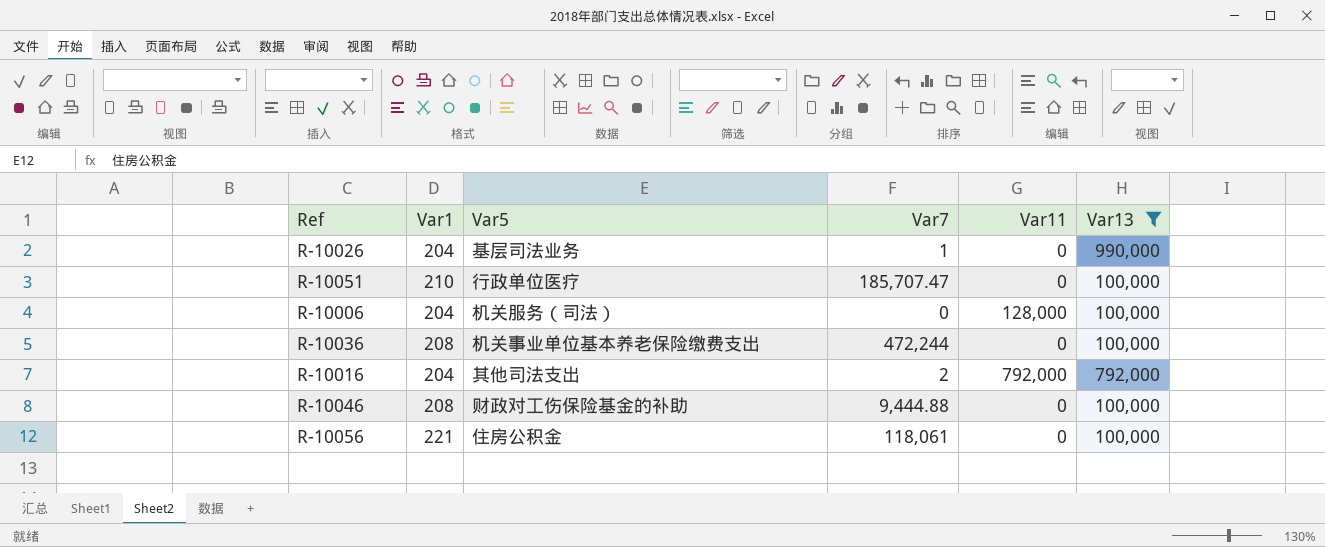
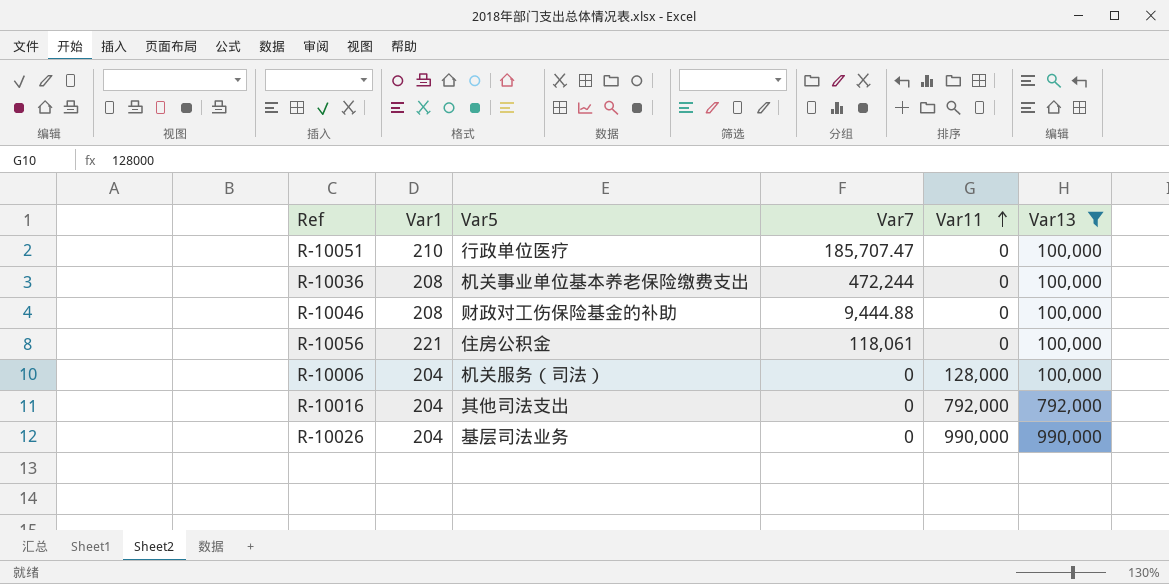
row order: none -> Var11 ascending
R-10016 | Var7: 2 -> 0
R-10026 | Var7: 1 -> 0
R-10026 | Var11: 0 -> 990,000

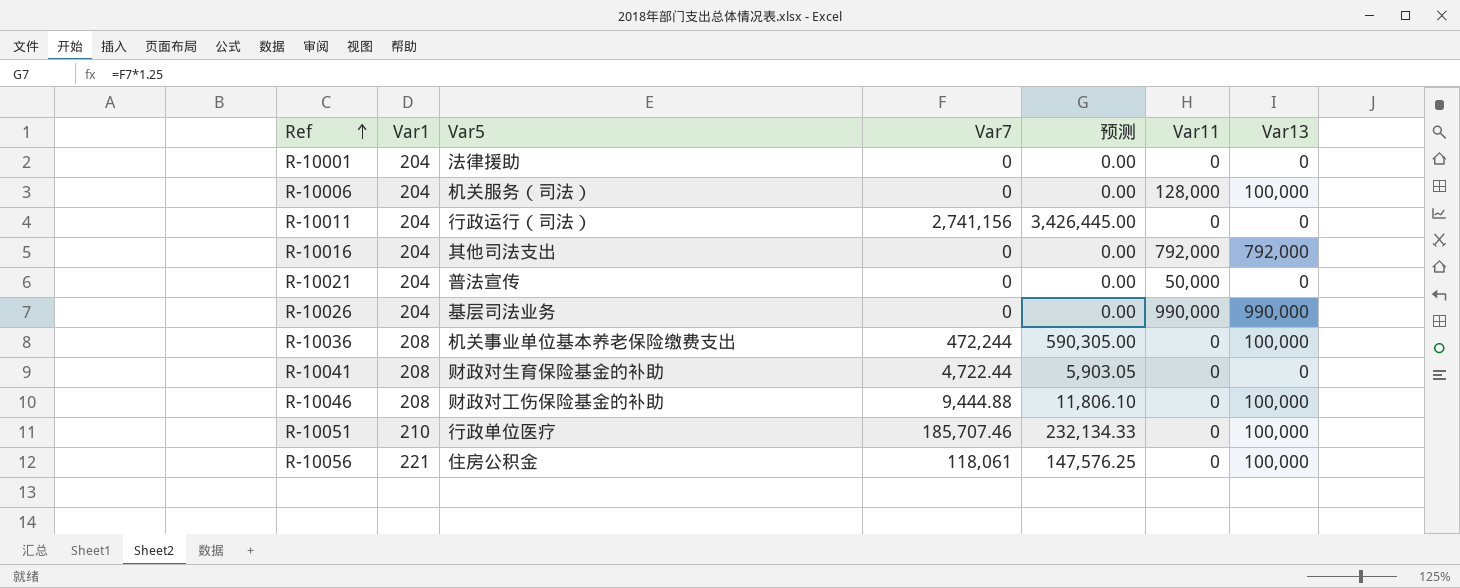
filter: Var13 != 0 -> none
row order: Var11 ascending -> Ref ascending
column 预测 | formula: none -> [Var7] * 1.25
R-10051 | Var7: 185,707.47 -> 185,707.46

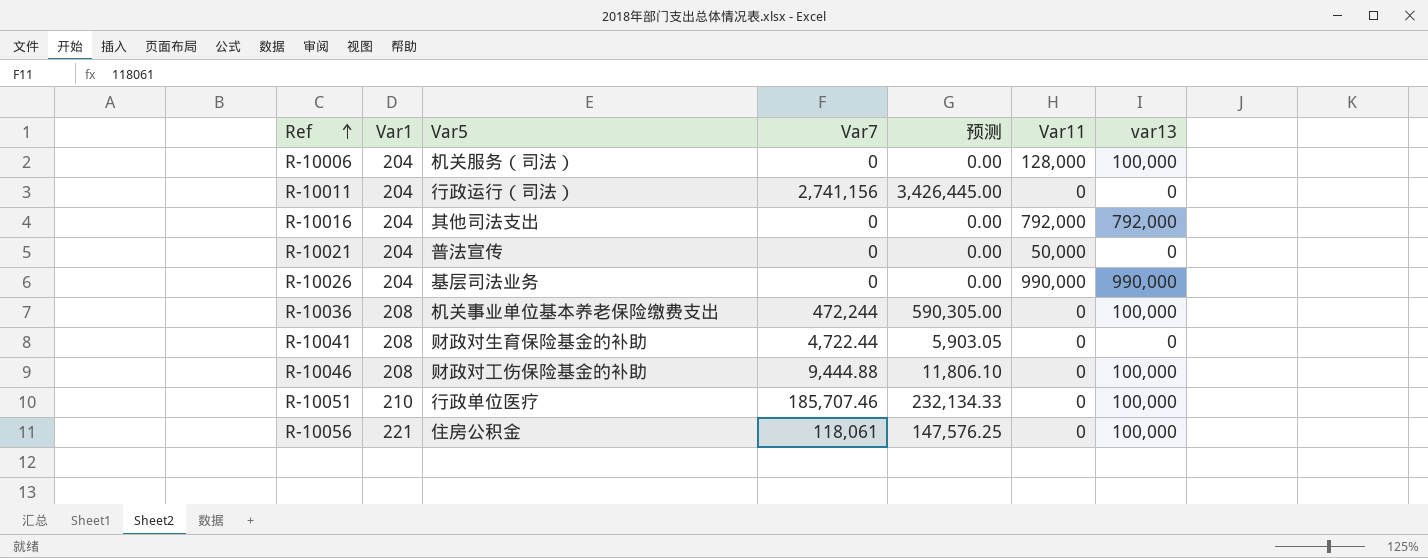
column name: Var13 -> var13
row R-10001: 204 | 法律援助 | 0 | 0.00 | 0 | 0 -> none

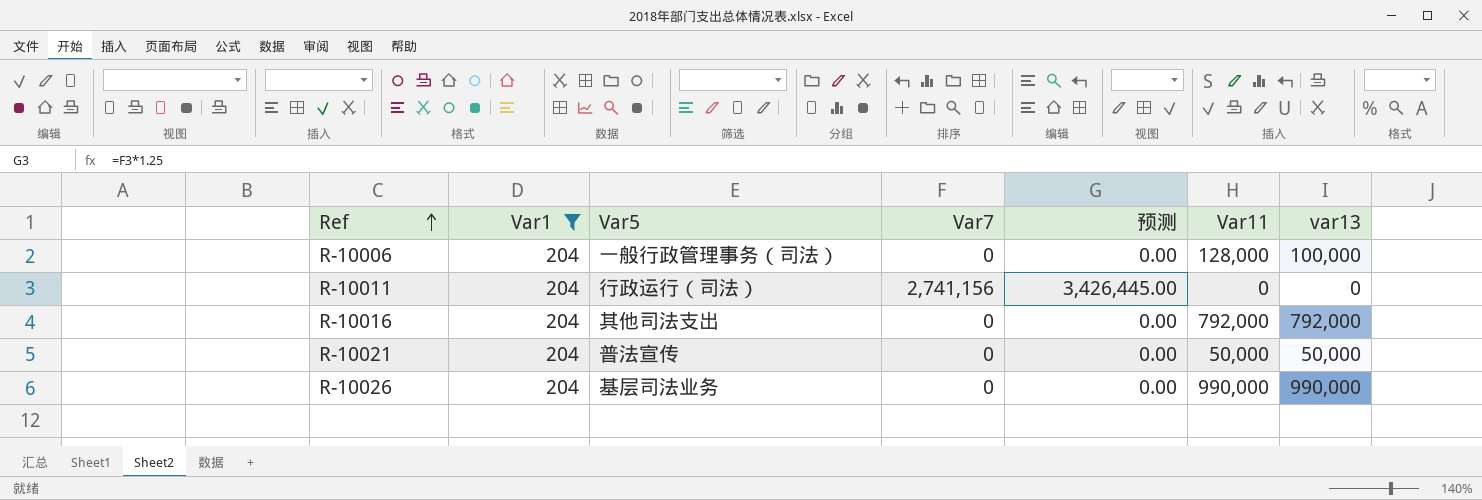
filter: none -> Var1 = 204
R-10006 | Var5: 机关服务（司法） -> 一般行政管理事务（司法）
R-10021 | var13: 0 -> 50,000

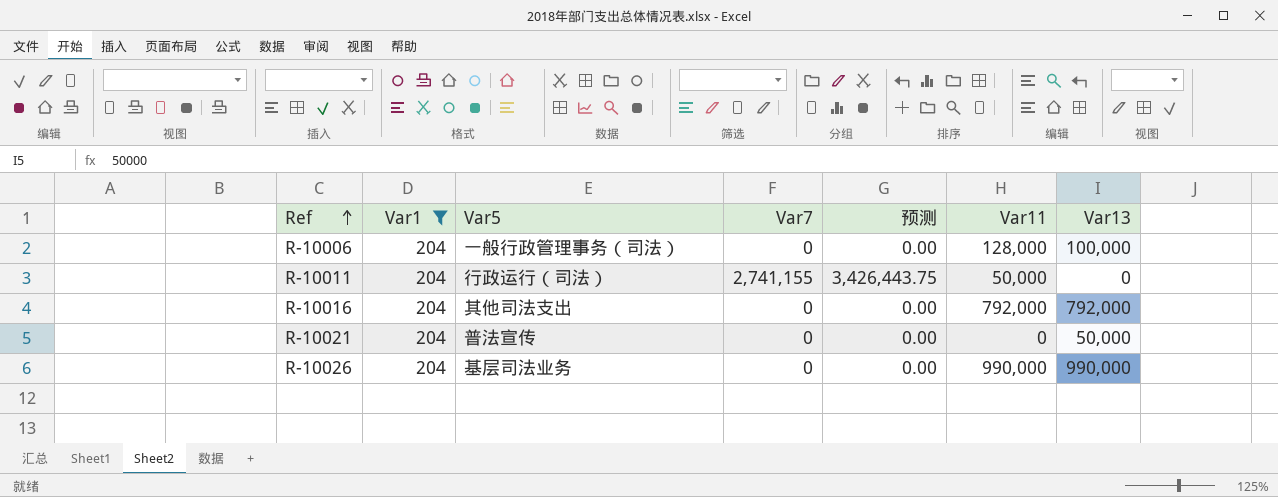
column name: var13 -> Var13
R-10011 | Var7: 2,741,156 -> 2,741,155
R-10011 | 预测: 3,426,445.00 -> 3,426,443.75
R-10011 | Var11: 0 -> 50,000
R-10021 | Var11: 50,000 -> 0

